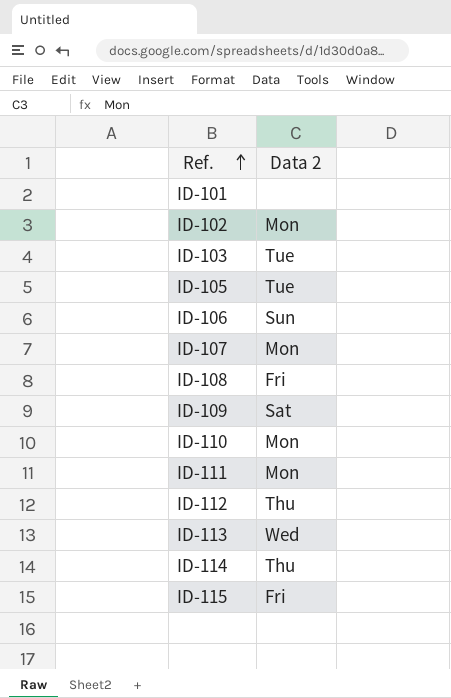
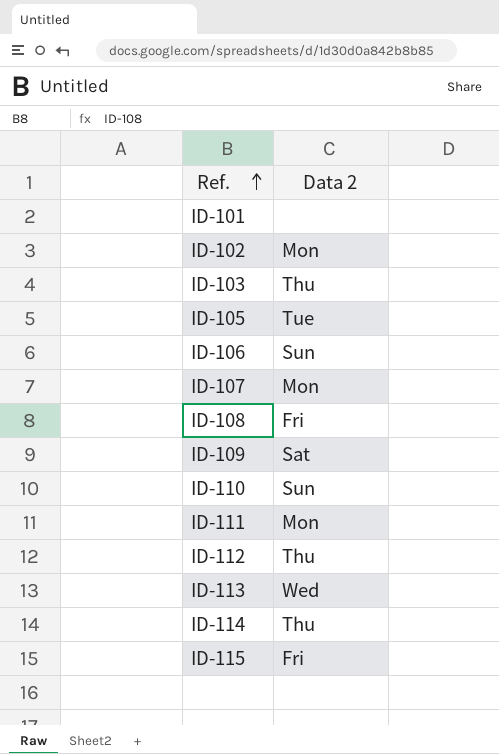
ID-103 | Data 2: Tue -> Thu
ID-110 | Data 2: Mon -> Sun

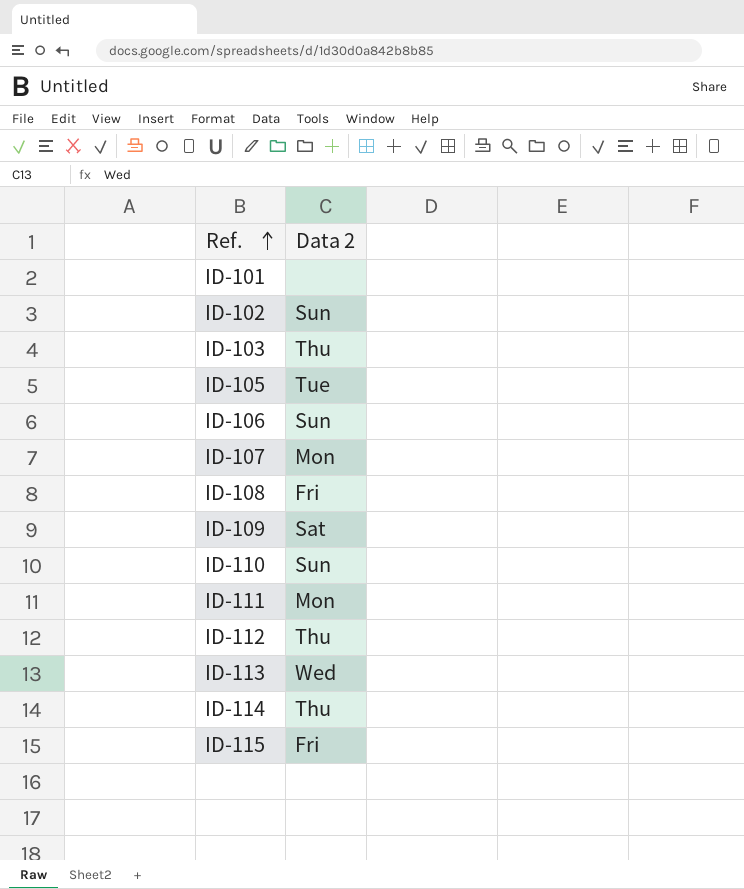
ID-102 | Data 2: Mon -> Sun

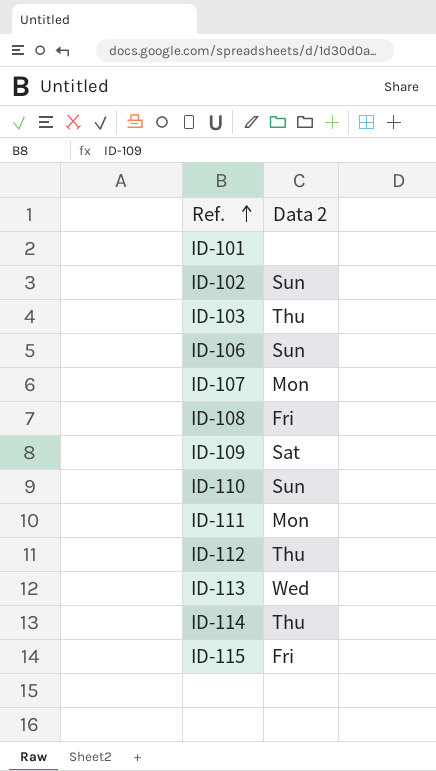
row ID-105: Tue -> none

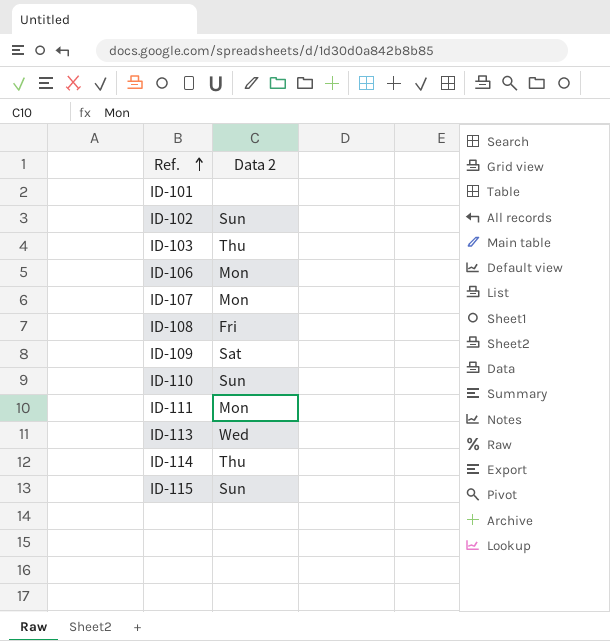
row ID-112: Thu -> none
ID-106 | Data 2: Sun -> Mon
ID-115 | Data 2: Fri -> Sun

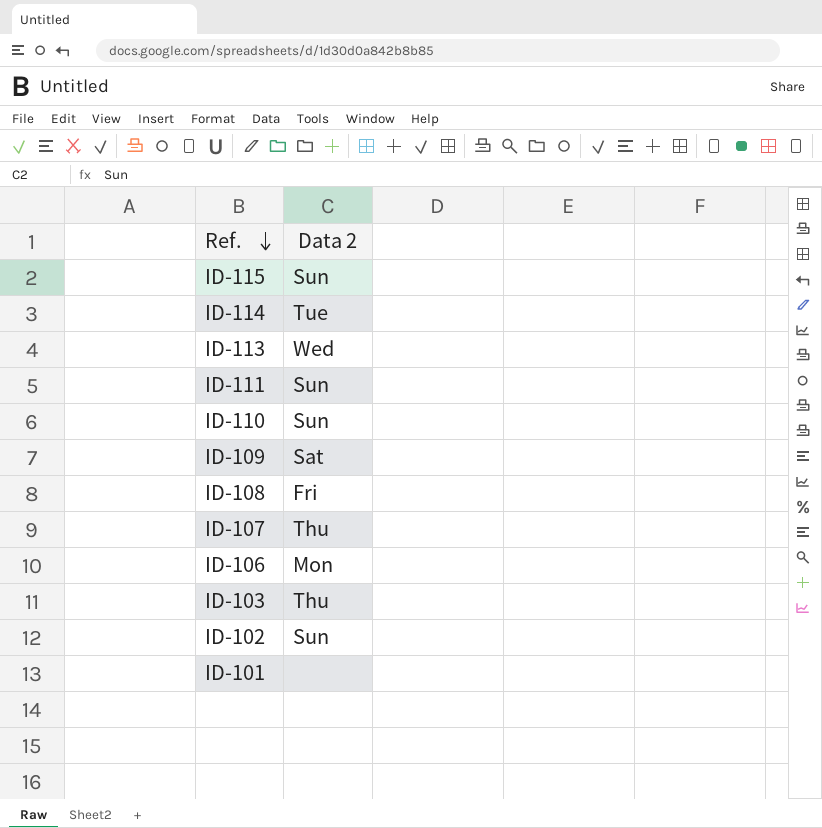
row order: Ref. ascending -> Ref. descending
ID-114 | Data 2: Thu -> Tue
ID-111 | Data 2: Mon -> Sun
ID-107 | Data 2: Mon -> Thu

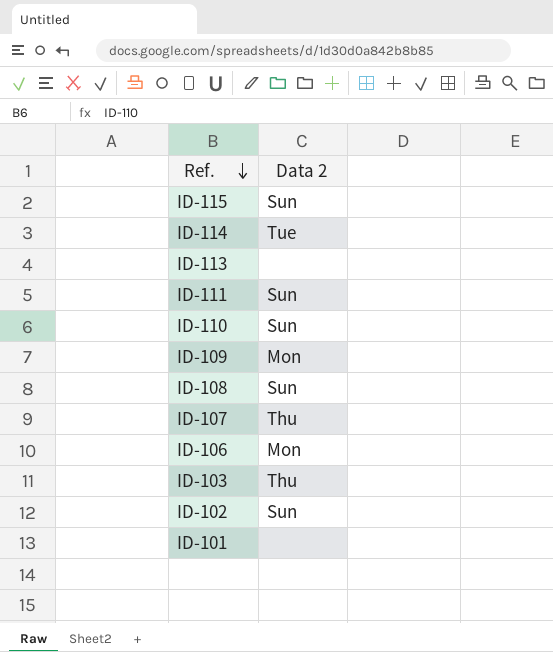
ID-113 | Data 2: Wed -> none
ID-109 | Data 2: Sat -> Mon
ID-108 | Data 2: Fri -> Sun

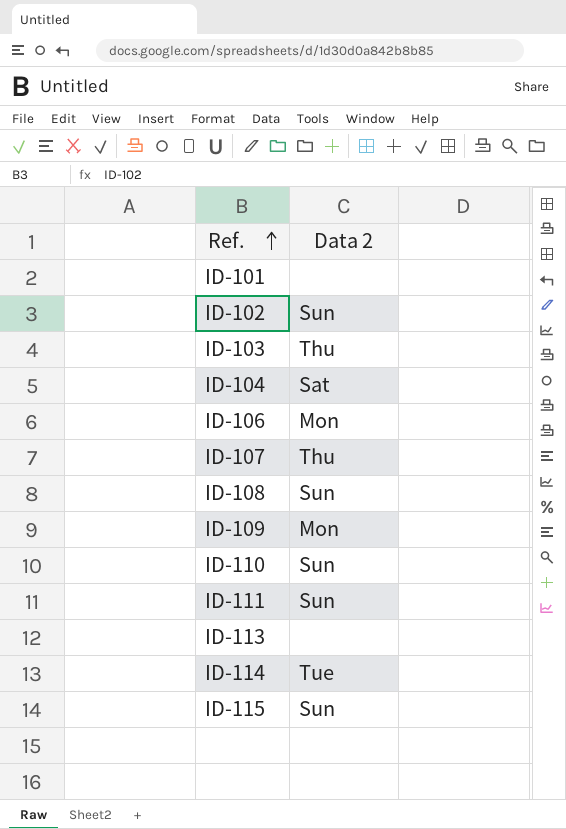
row order: Ref. descending -> Ref. ascending
row ID-104: none -> Sat

